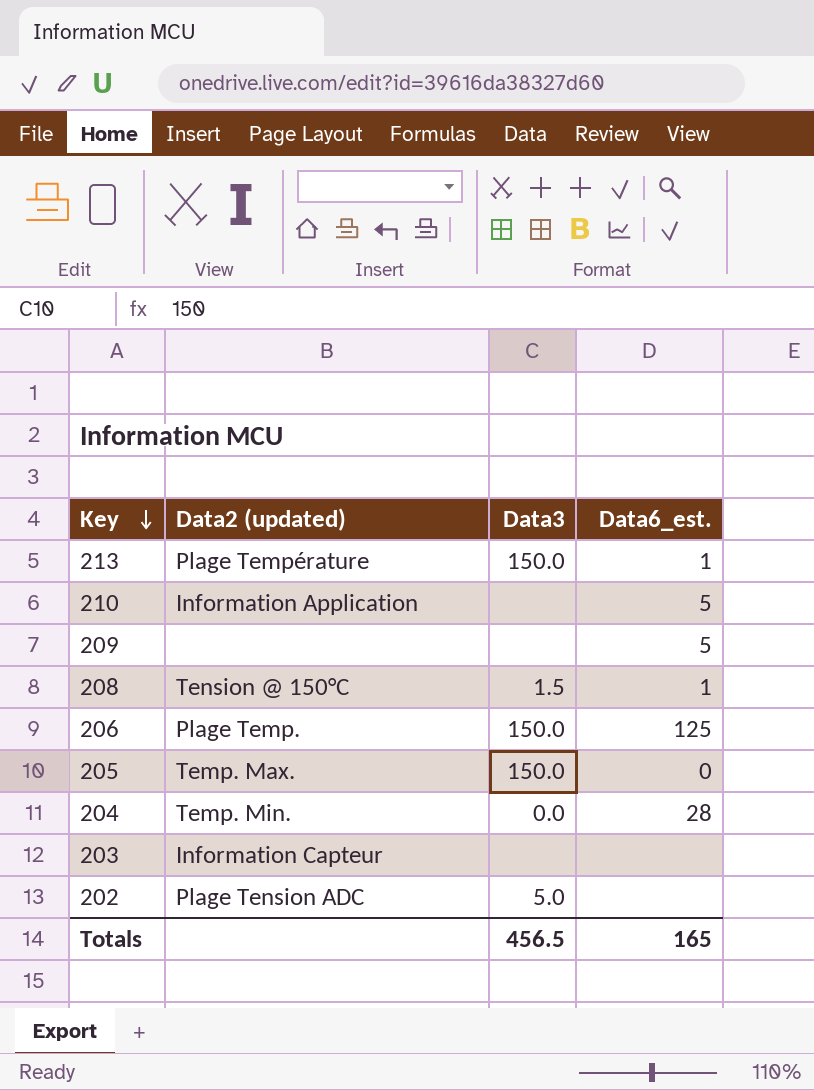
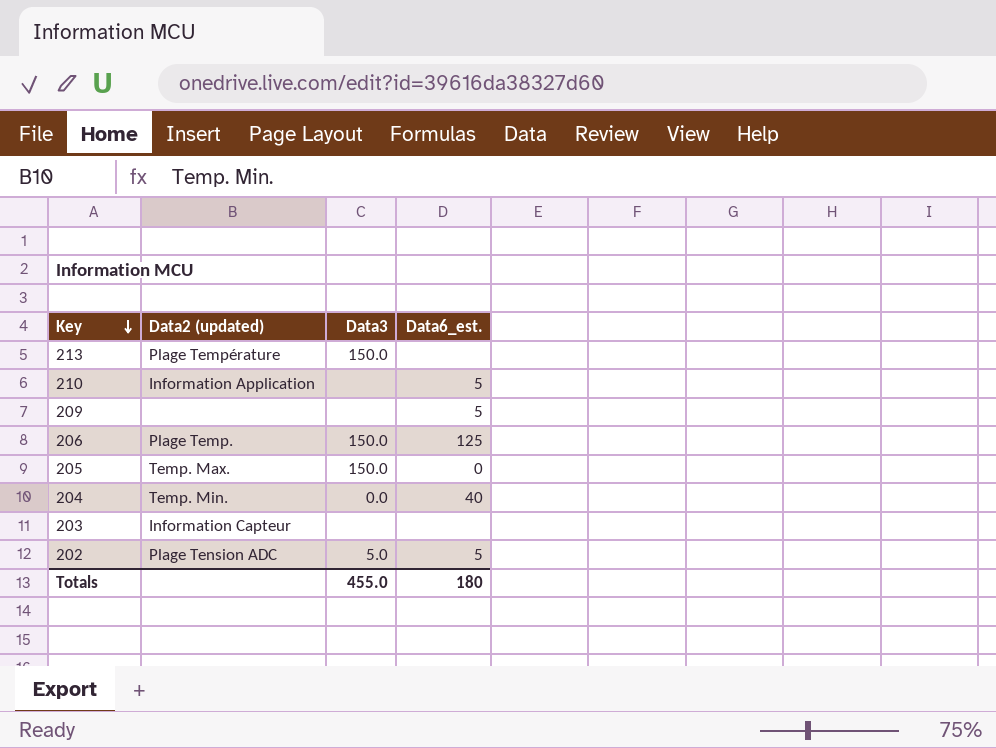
row 208: Tension @ 150°C | 1.5 | 1 -> none
213 | Data6_est.: 1 -> none
204 | Data6_est.: 28 -> 40
202 | Data6_est.: none -> 5
Totals | Data3: 456.5 -> 455.0
Totals | Data6_est.: 165 -> 180

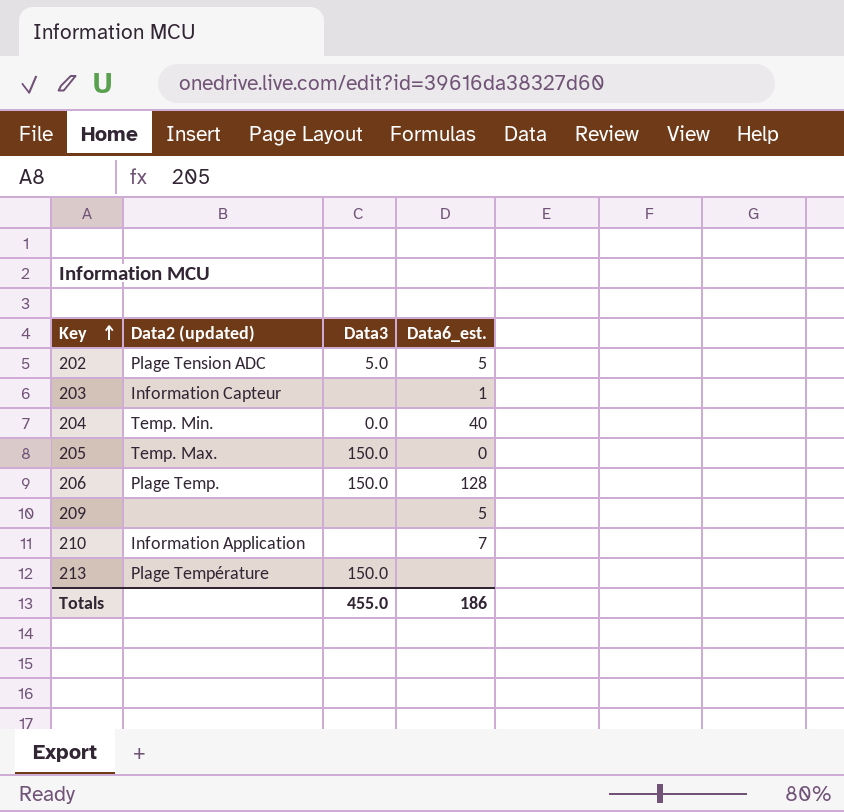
row order: Key descending -> Key ascending
203 | Data6_est.: none -> 1
206 | Data6_est.: 125 -> 128
210 | Data6_est.: 5 -> 7
Totals | Data6_est.: 180 -> 186

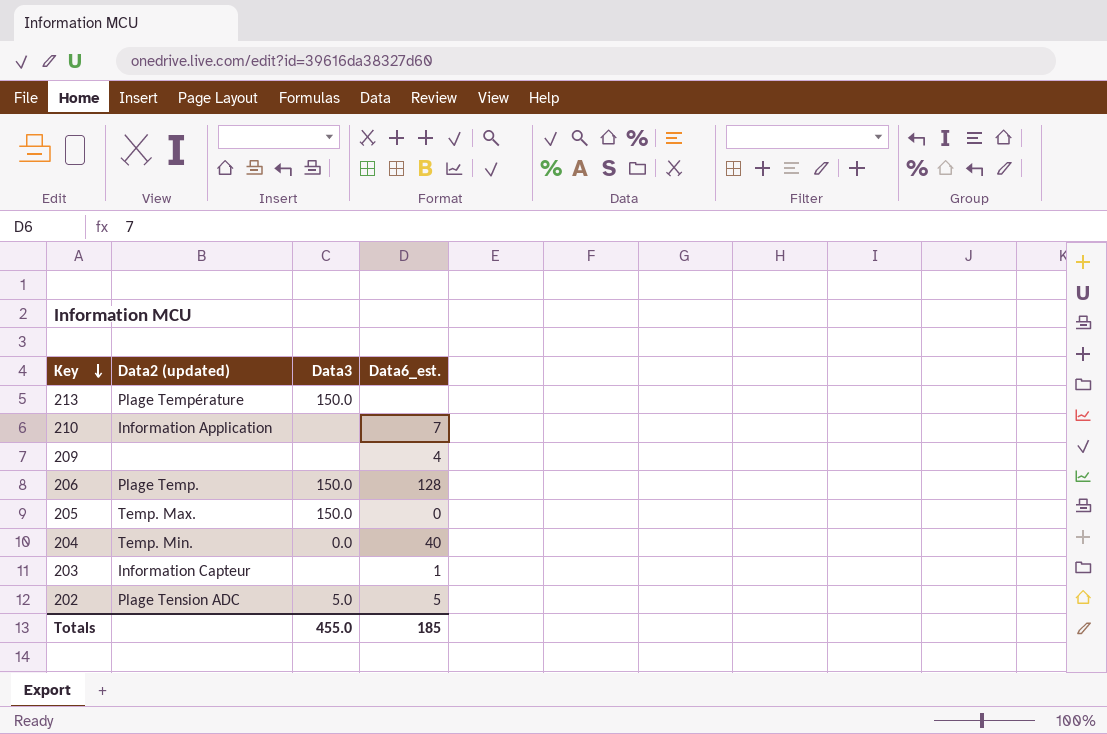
row order: Key ascending -> Key descending
209 | Data6_est.: 5 -> 4
Totals | Data6_est.: 186 -> 185

